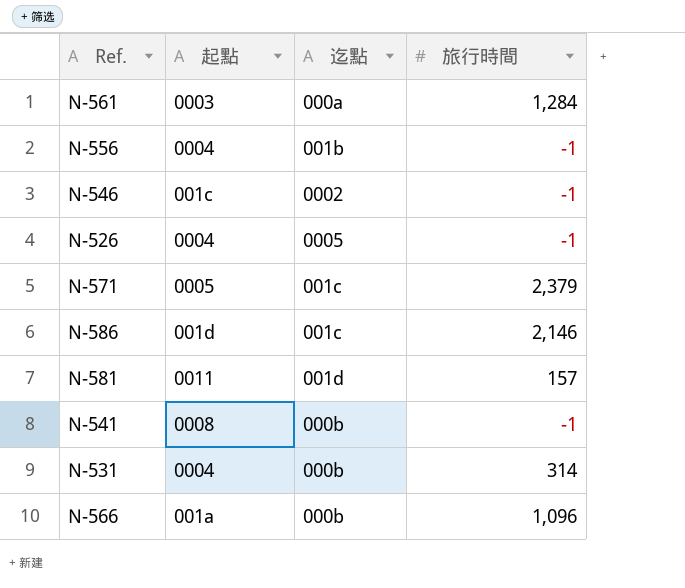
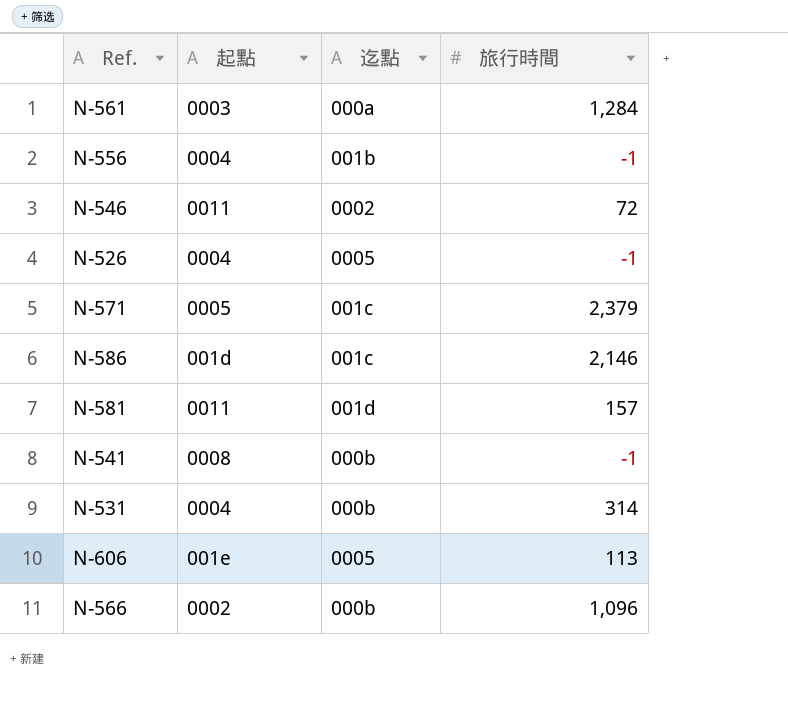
N-546 | 起點: 001c -> 0011
N-546 | 旅行時間: -1 -> 72
row N-606: none -> 001e | 0005 | 113
N-566 | 起點: 001a -> 0002

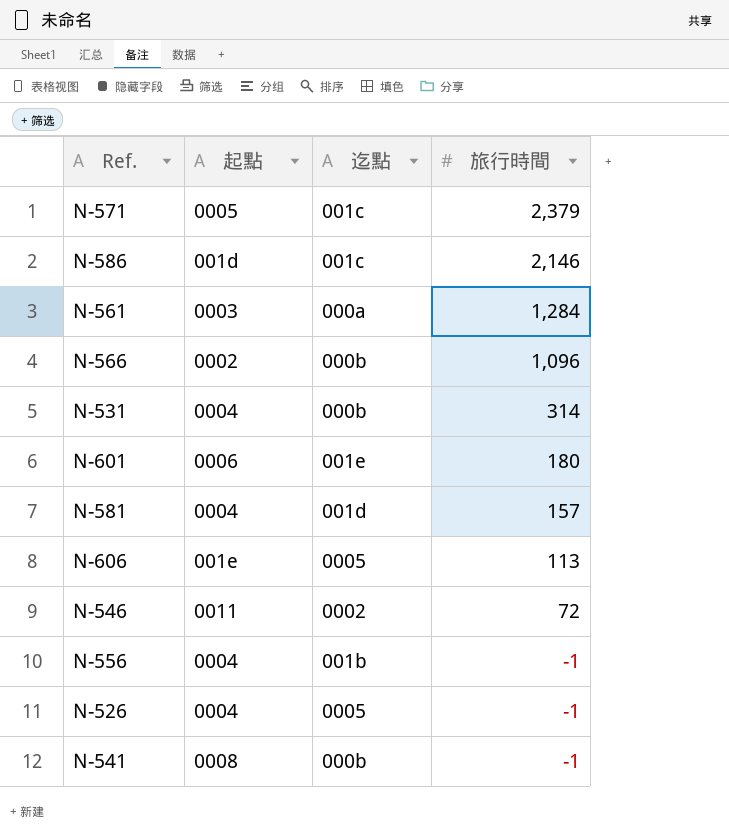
row order: none -> 旅行時間 descending
row N-601: none -> 0006 | 001e | 180
N-581 | 起點: 0011 -> 0004

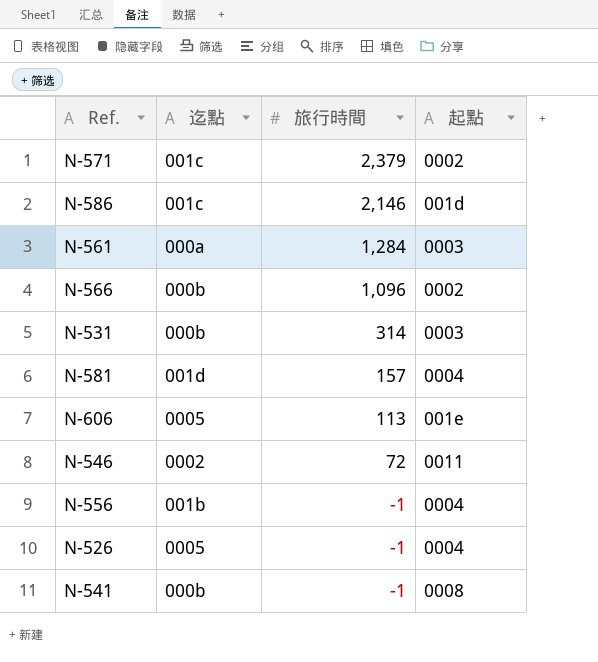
column 起點 | position: 2 -> 4
row N-601: 0006 | 001e | 180 -> none
N-571 | 起點: 0005 -> 0002
N-531 | 起點: 0004 -> 0003

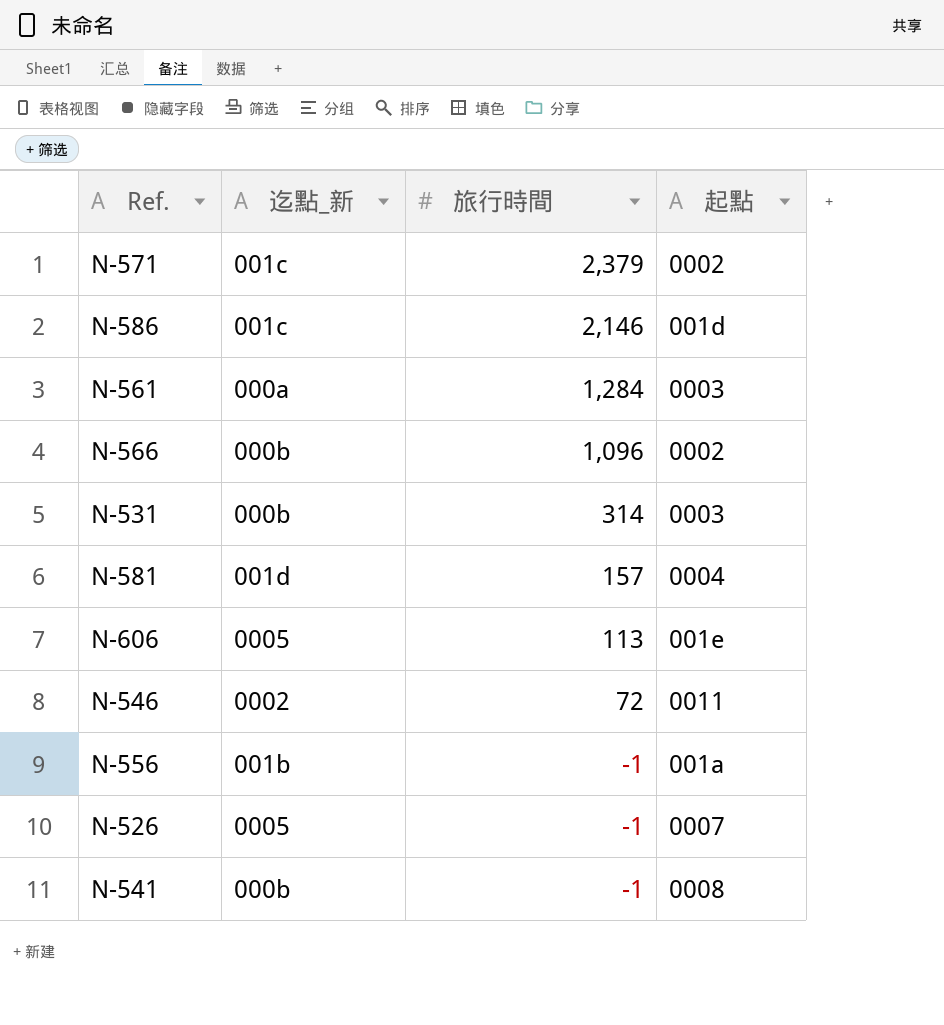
column name: 迄點 -> 迄點_新
N-556 | 起點: 0004 -> 001a
N-526 | 起點: 0004 -> 0007

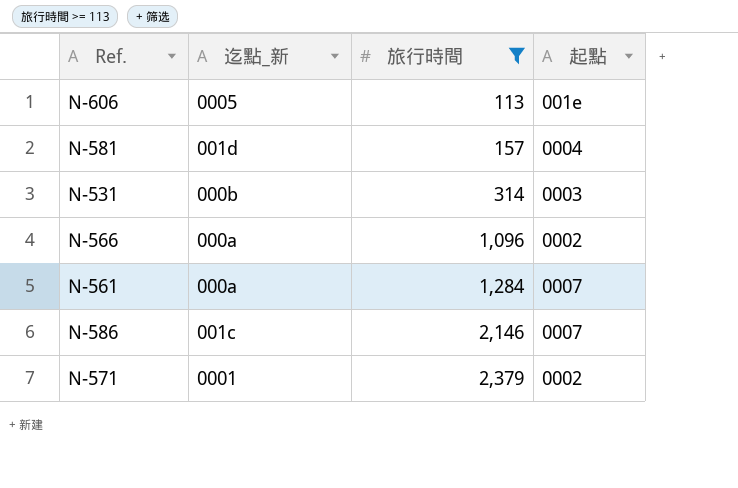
filter: none -> 旅行時間 >= 113
row order: 旅行時間 descending -> 旅行時間 ascending
N-566 | 迄點_新: 000b -> 000a
N-561 | 起點: 0003 -> 0007
N-586 | 起點: 001d -> 0007
N-571 | 迄點_新: 001c -> 0001

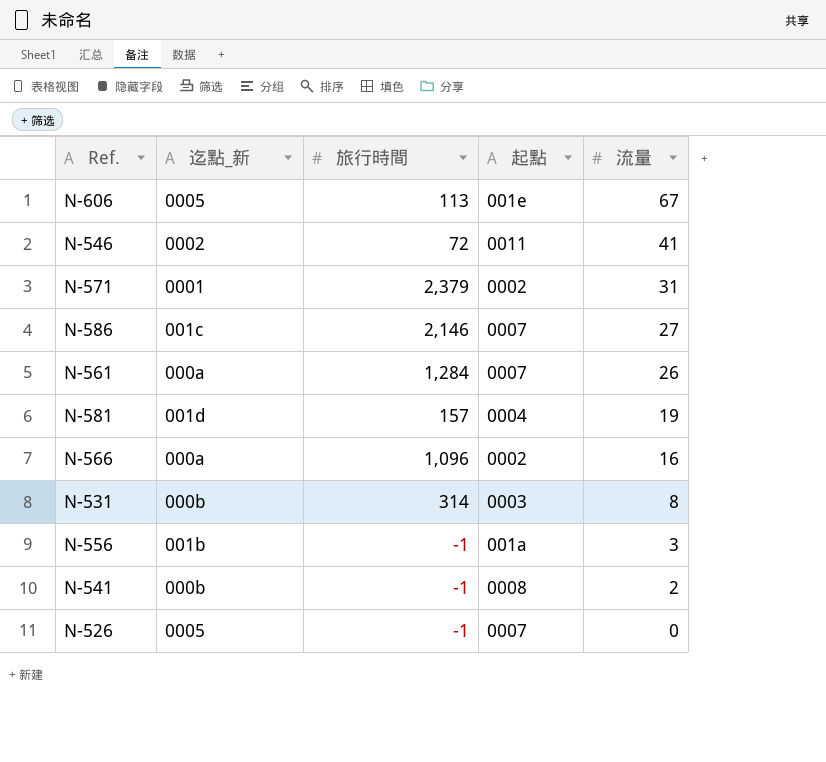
filter: 旅行時間 >= 113 -> none
row order: 旅行時間 ascending -> 流量 descending
column 流量 | position: none -> 5

